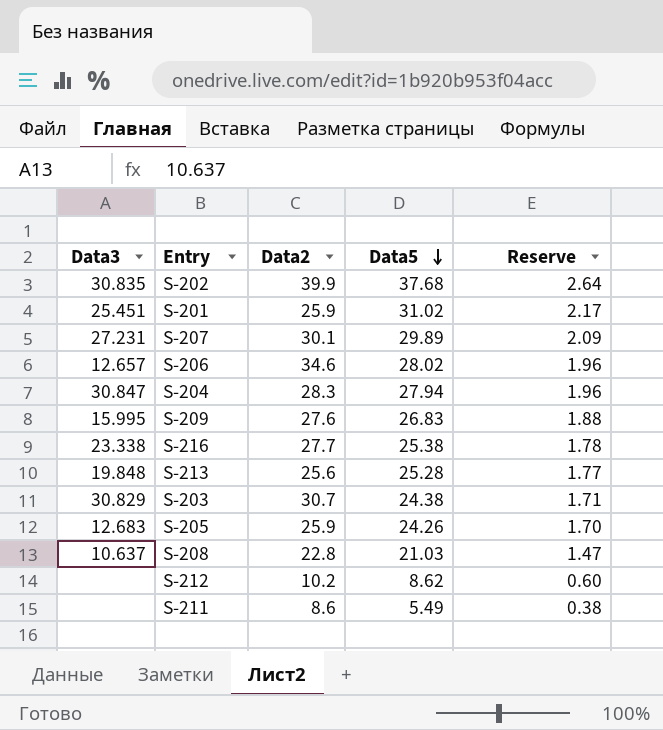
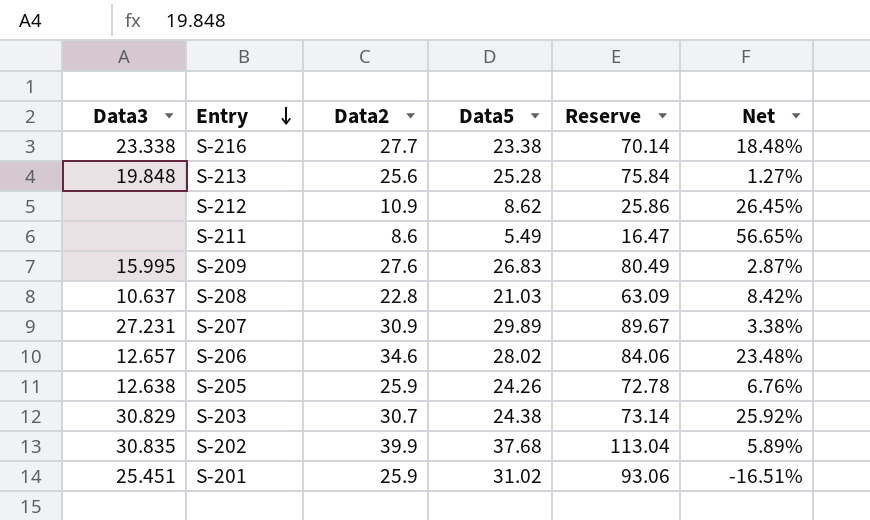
row order: Data5 descending -> Entry descending
column Reserve | formula: [Data5] * 0.07 -> [Data5] * 3
column Net | formula: none -> ([Data2] - [Data5]) / [Data5]
row S-204: 30.847 | 28.3 | 27.94 | 1.96 -> none
S-216 | Data5: 25.38 -> 23.38
S-212 | Data2: 10.2 -> 10.9
S-207 | Data2: 30.1 -> 30.9
S-205 | Data3: 12.683 -> 12.638

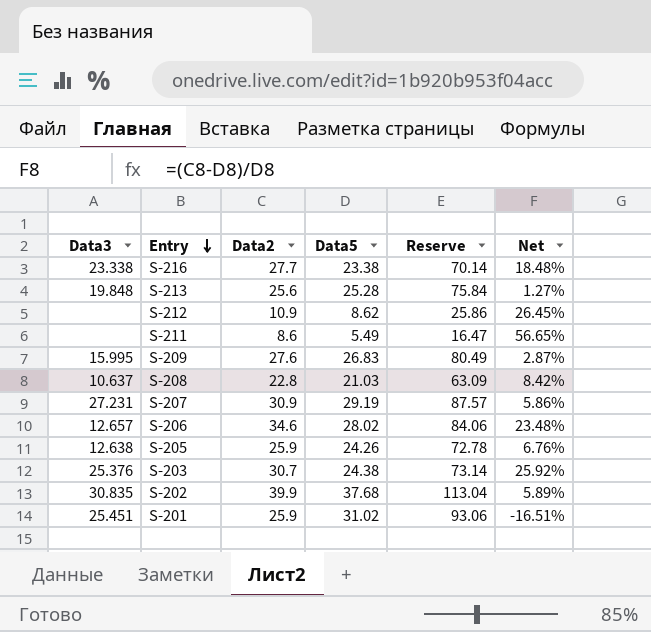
S-207 | Data5: 29.89 -> 29.19
S-207 | Reserve: 89.67 -> 87.57
S-207 | Net: 3.38% -> 5.86%
S-203 | Data3: 30.829 -> 25.376

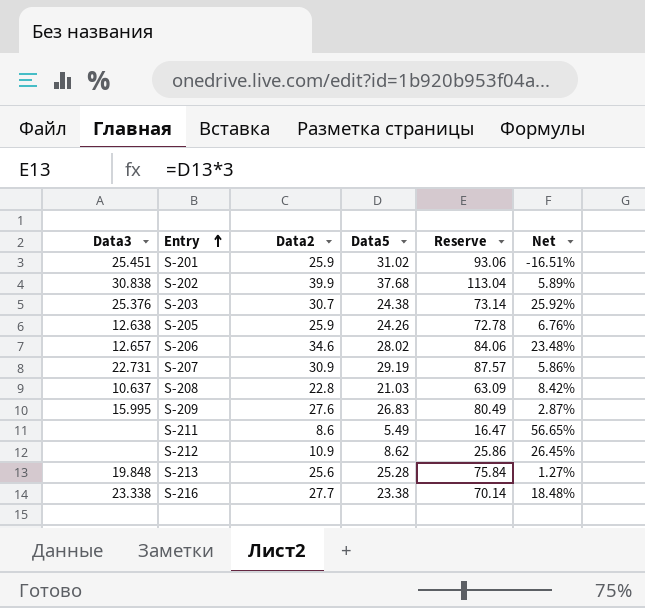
row order: Entry descending -> Entry ascending
S-202 | Data3: 30.835 -> 30.838
S-207 | Data3: 27.231 -> 22.731

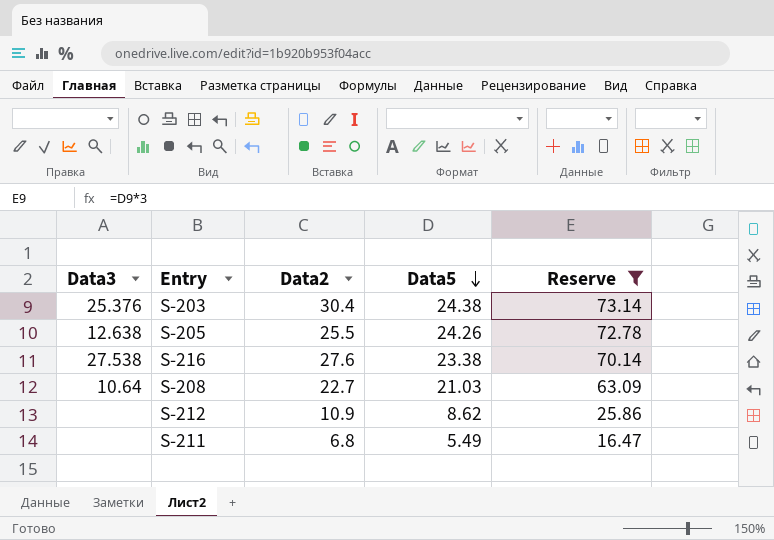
filter: none -> Reserve <= 73.14
row order: Entry ascending -> Data5 descending
column Net | formula: ([Data2] - [Data5]) / [Data5] -> none
S-203 | Data2: 30.7 -> 30.4
S-205 | Data2: 25.9 -> 25.5
S-216 | Data3: 23.338 -> 27.538
S-216 | Data2: 27.7 -> 27.6
S-208 | Data3: 10.637 -> 10.64
S-208 | Data2: 22.8 -> 22.7
S-211 | Data2: 8.6 -> 6.8

